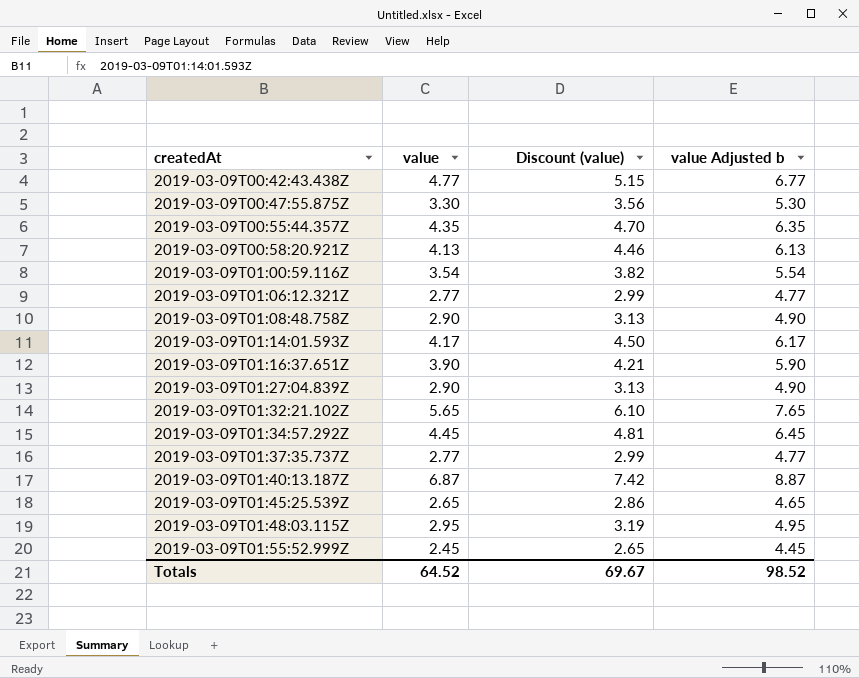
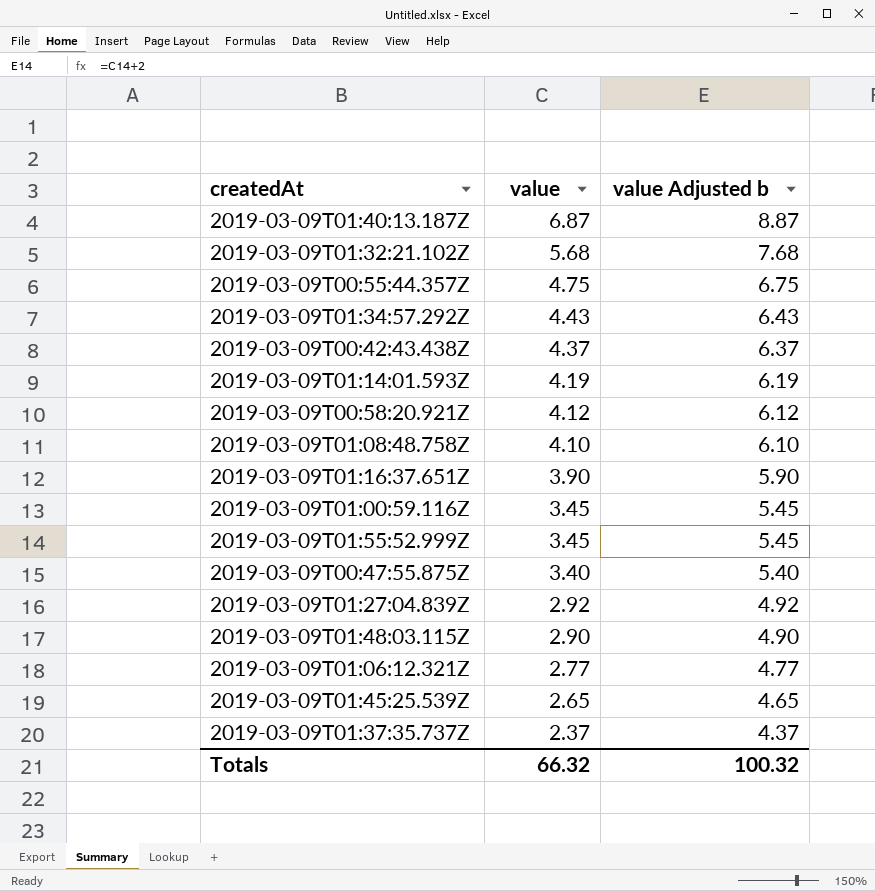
row order: createdAt ascending -> value descending
column Discount (value) | formula: [value] * 1.08 -> none
2019-03-09T01:32:21.102Z | value: 5.65 -> 5.68
2019-03-09T01:32:21.102Z | value Adjusted b: 7.65 -> 7.68
2019-03-09T00:55:44.357Z | value: 4.35 -> 4.75
2019-03-09T00:55:44.357Z | value Adjusted b: 6.35 -> 6.75
2019-03-09T01:34:57.292Z | value: 4.45 -> 4.43
2019-03-09T01:34:57.292Z | value Adjusted b: 6.45 -> 6.43
2019-03-09T00:42:43.438Z | value: 4.77 -> 4.37
2019-03-09T00:42:43.438Z | value Adjusted b: 6.77 -> 6.37
2019-03-09T01:14:01.593Z | value: 4.17 -> 4.19
2019-03-09T01:14:01.593Z | value Adjusted b: 6.17 -> 6.19
2019-03-09T00:58:20.921Z | value: 4.13 -> 4.12
2019-03-09T00:58:20.921Z | value Adjusted b: 6.13 -> 6.12
2019-03-09T01:08:48.758Z | value: 2.90 -> 4.10
2019-03-09T01:08:48.758Z | value Adjusted b: 4.90 -> 6.10
2019-03-09T01:00:59.116Z | value: 3.54 -> 3.45
2019-03-09T01:00:59.116Z | value Adjusted b: 5.54 -> 5.45
2019-03-09T01:55:52.999Z | value: 2.45 -> 3.45
2019-03-09T01:55:52.999Z | value Adjusted b: 4.45 -> 5.45
2019-03-09T00:47:55.875Z | value: 3.30 -> 3.40
2019-03-09T00:47:55.875Z | value Adjusted b: 5.30 -> 5.40
2019-03-09T01:27:04.839Z | value: 2.90 -> 2.92
2019-03-09T01:27:04.839Z | value Adjusted b: 4.90 -> 4.92
2019-03-09T01:48:03.115Z | value: 2.95 -> 2.90
2019-03-09T01:48:03.115Z | value Adjusted b: 4.95 -> 4.90
2019-03-09T01:37:35.737Z | value: 2.77 -> 2.37
2019-03-09T01:37:35.737Z | value Adjusted b: 4.77 -> 4.37
Totals | value: 64.52 -> 66.32
Totals | value Adjusted b: 98.52 -> 100.32

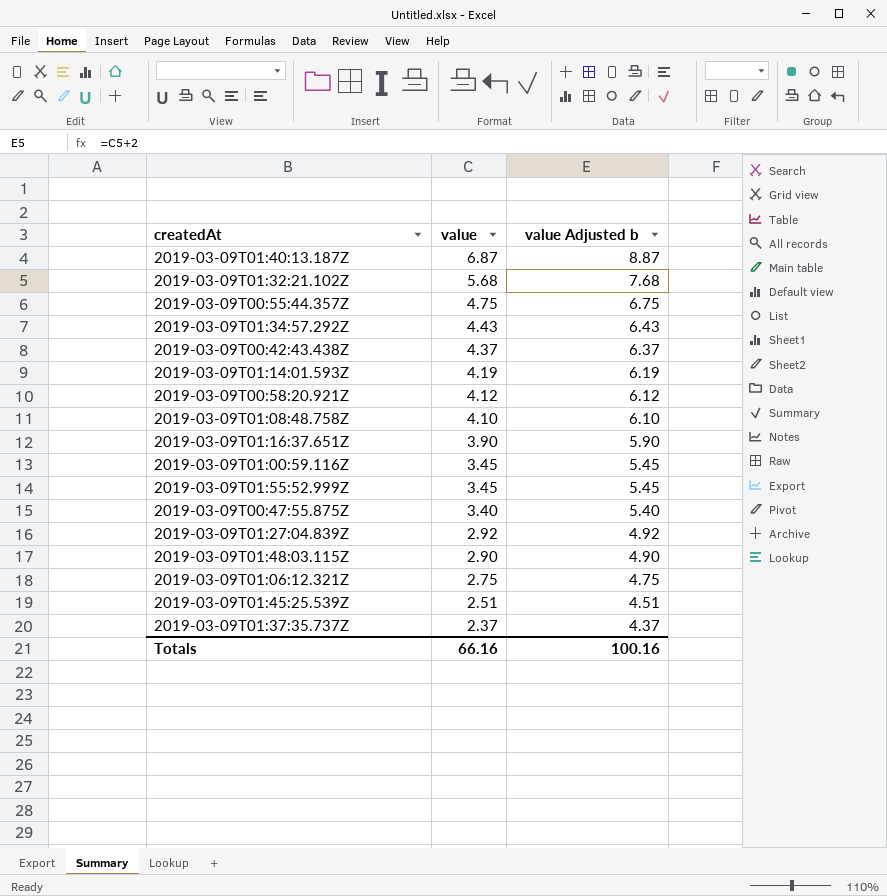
2019-03-09T01:06:12.321Z | value: 2.77 -> 2.75
2019-03-09T01:06:12.321Z | value Adjusted b: 4.77 -> 4.75
2019-03-09T01:45:25.539Z | value: 2.65 -> 2.51
2019-03-09T01:45:25.539Z | value Adjusted b: 4.65 -> 4.51
Totals | value: 66.32 -> 66.16
Totals | value Adjusted b: 100.32 -> 100.16

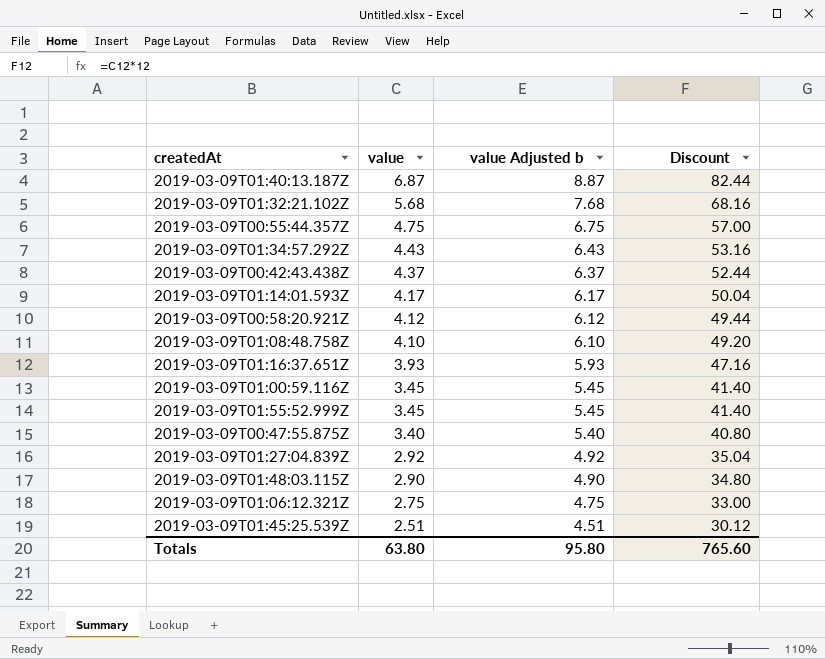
column Discount | formula: none -> [value] * 12
row 2019-03-09T01:37:35.737Z: 2.37 | 4.37 -> none
2019-03-09T01:14:01.593Z | value: 4.19 -> 4.17
2019-03-09T01:14:01.593Z | value Adjusted b: 6.19 -> 6.17
2019-03-09T01:16:37.651Z | value: 3.90 -> 3.93
2019-03-09T01:16:37.651Z | value Adjusted b: 5.90 -> 5.93
Totals | value: 66.16 -> 63.80
Totals | value Adjusted b: 100.16 -> 95.80

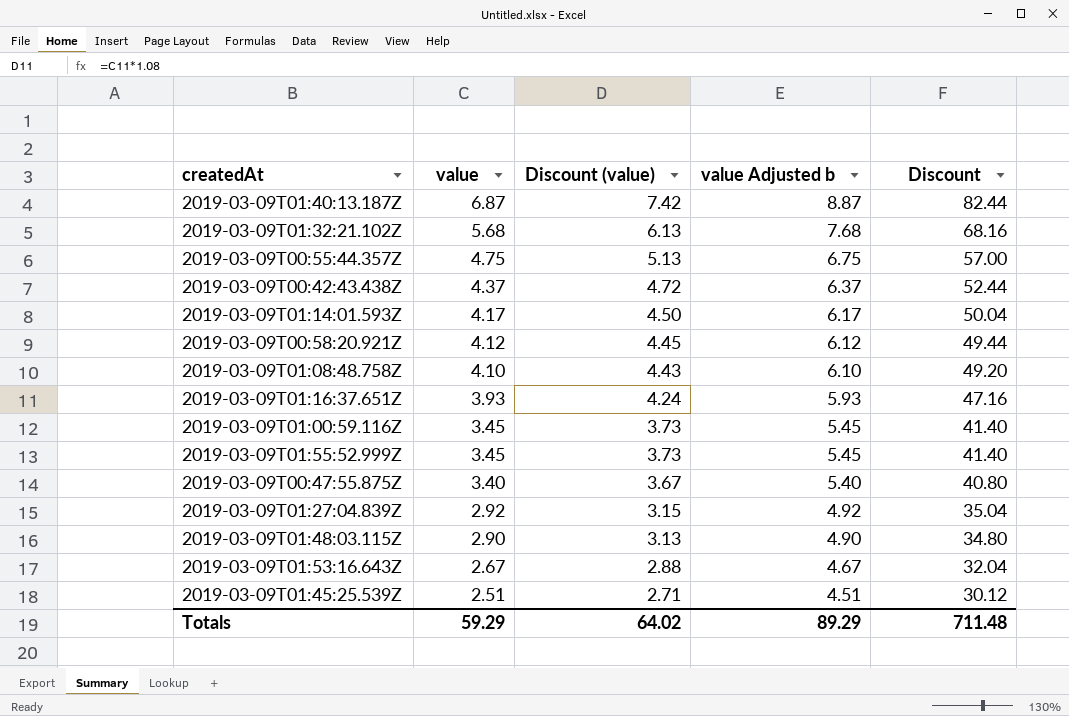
column Discount (value) | formula: none -> [value] * 1.08
row 2019-03-09T01:34:57.292Z: 4.43 | 6.43 | 53.16 -> none
row 2019-03-09T01:06:12.321Z: 2.75 | 4.75 | 33.00 -> none
row 2019-03-09T01:53:16.643Z: none -> 2.67 | 2.88 | 4.67 | 32.04
Totals | value: 63.80 -> 59.29
Totals | value Adjusted b: 95.80 -> 89.29
Totals | Discount: 765.60 -> 711.48

